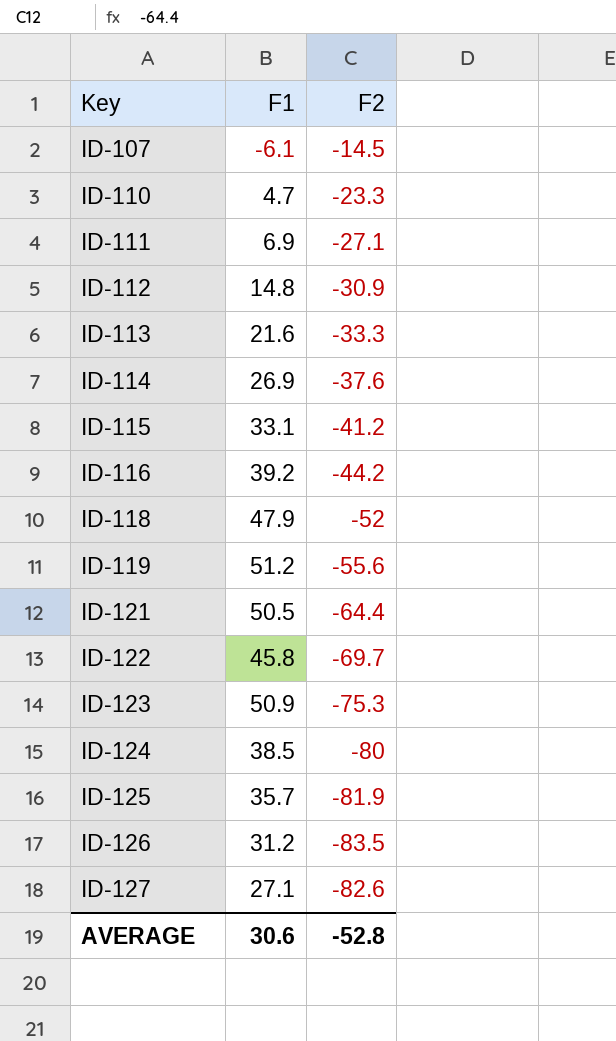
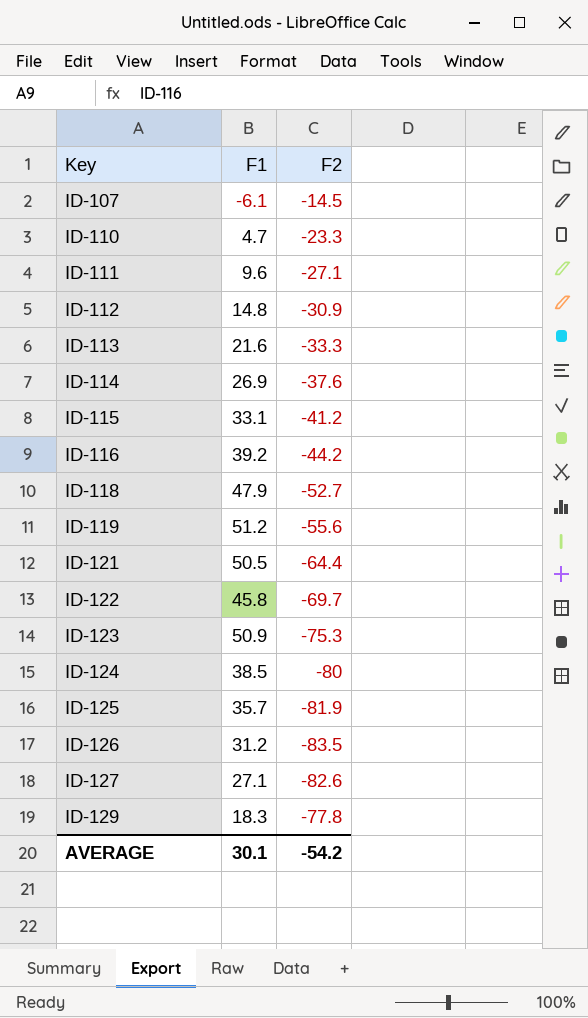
ID-111 | F1: 6.9 -> 9.6
ID-118 | F2: -52 -> -52.7
row ID-129: none -> 18.3 | -77.8
AVERAGE | F1: 30.6 -> 30.1
AVERAGE | F2: -52.8 -> -54.2

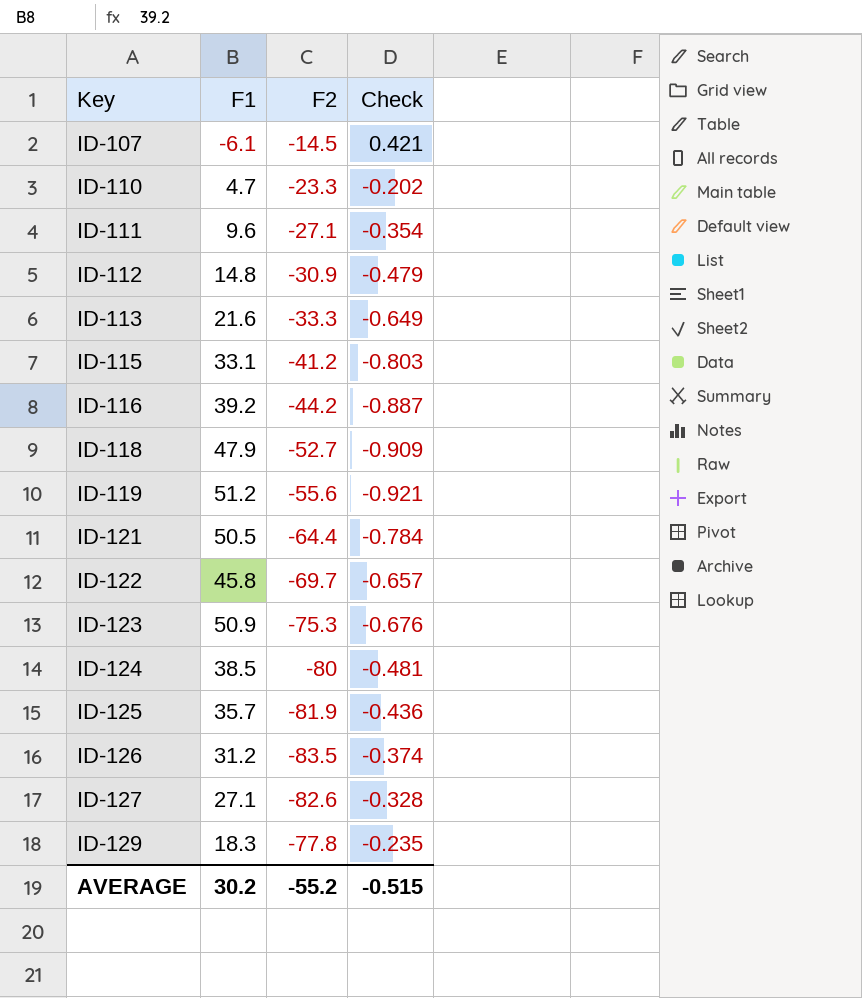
column Check | formula: none -> [F1] / [F2]
row ID-114: 26.9 | -37.6 -> none
AVERAGE | F1: 30.1 -> 30.2
AVERAGE | F2: -54.2 -> -55.2

